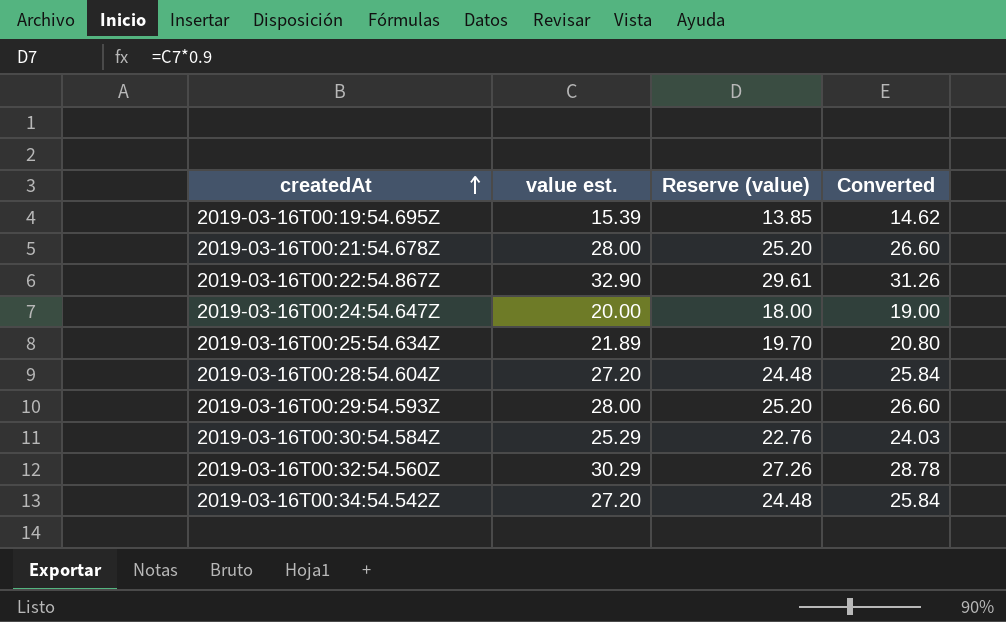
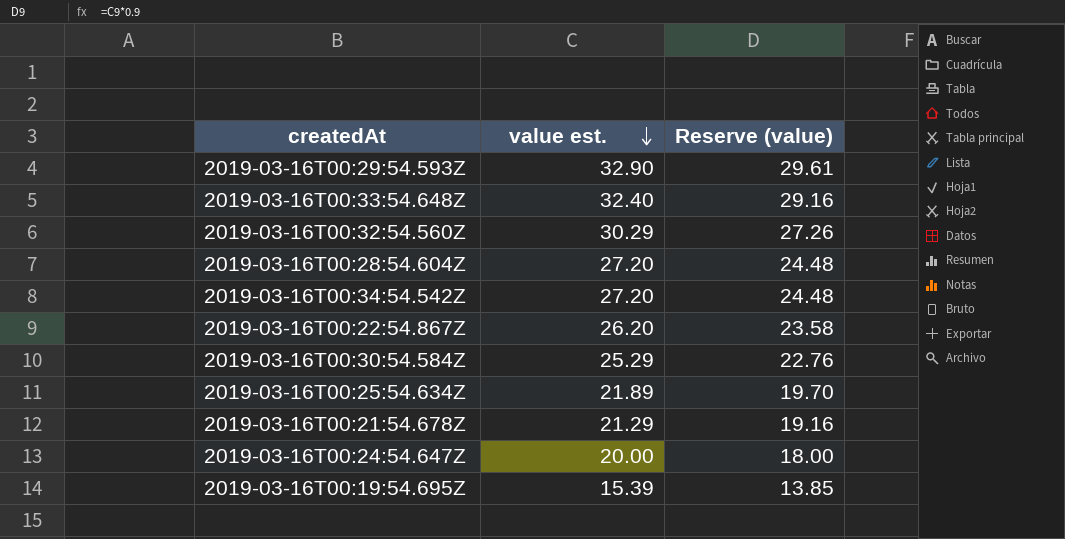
row order: createdAt ascending -> value est. descending
column Converted | formula: [value est.] * 0.95 -> none
2019-03-16T00:29:54.593Z | value est.: 28.00 -> 32.90
2019-03-16T00:29:54.593Z | Reserve (value): 25.20 -> 29.61
row 2019-03-16T00:33:54.648Z: none -> 32.40 | 29.16
2019-03-16T00:22:54.867Z | value est.: 32.90 -> 26.20
2019-03-16T00:22:54.867Z | Reserve (value): 29.61 -> 23.58
2019-03-16T00:21:54.678Z | value est.: 28.00 -> 21.29
2019-03-16T00:21:54.678Z | Reserve (value): 25.20 -> 19.16

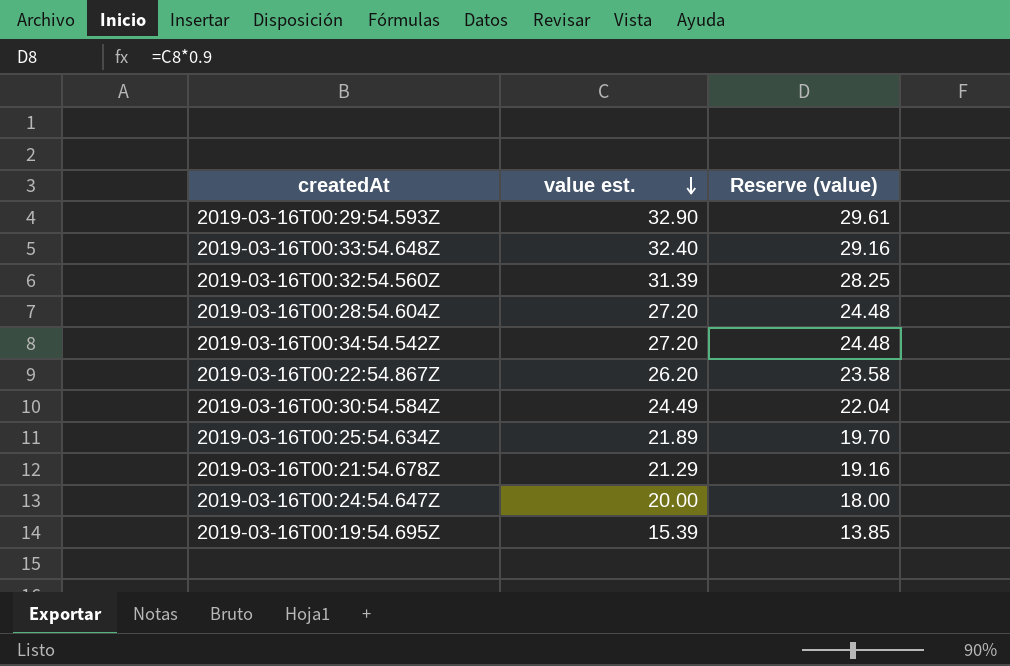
2019-03-16T00:32:54.560Z | value est.: 30.29 -> 31.39
2019-03-16T00:32:54.560Z | Reserve (value): 27.26 -> 28.25
2019-03-16T00:30:54.584Z | value est.: 25.29 -> 24.49
2019-03-16T00:30:54.584Z | Reserve (value): 22.76 -> 22.04

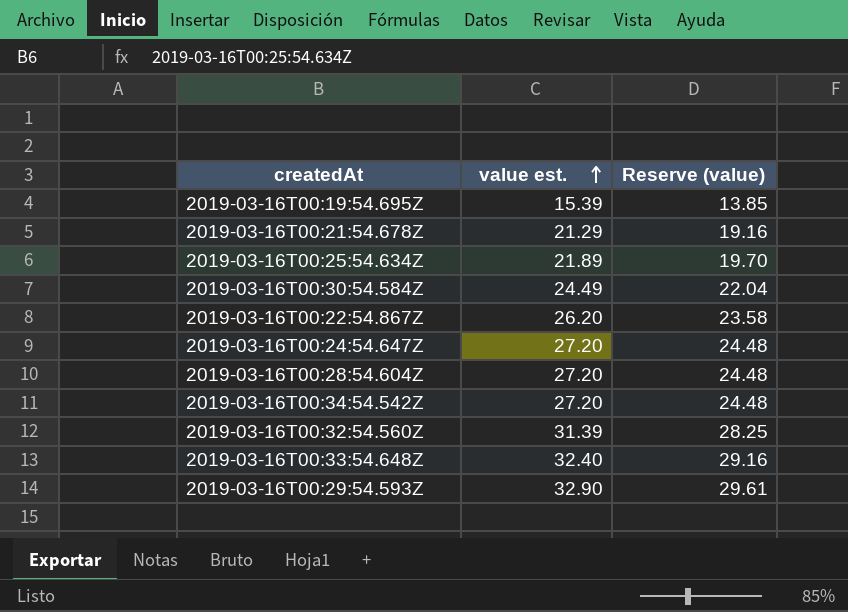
row order: value est. descending -> value est. ascending
2019-03-16T00:24:54.647Z | value est.: 20.00 -> 27.20
2019-03-16T00:24:54.647Z | Reserve (value): 18.00 -> 24.48

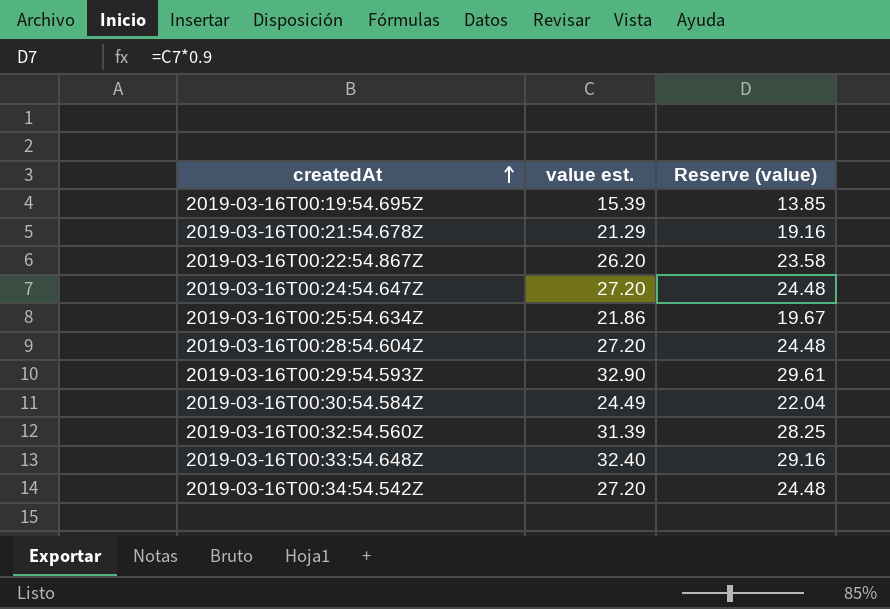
row order: value est. ascending -> createdAt ascending
2019-03-16T00:25:54.634Z | value est.: 21.89 -> 21.86
2019-03-16T00:25:54.634Z | Reserve (value): 19.70 -> 19.67

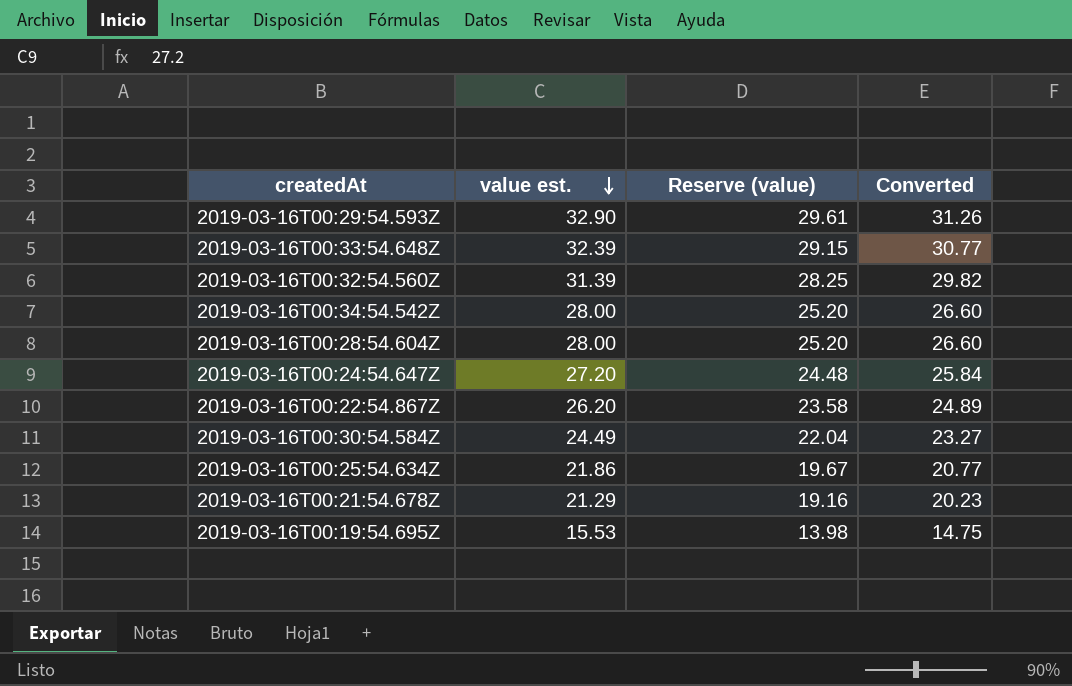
row order: createdAt ascending -> value est. descending
column Converted | formula: none -> [value est.] * 0.95
2019-03-16T00:33:54.648Z | value est.: 32.40 -> 32.39
2019-03-16T00:33:54.648Z | Reserve (value): 29.16 -> 29.15
2019-03-16T00:34:54.542Z | value est.: 27.20 -> 28.00
2019-03-16T00:34:54.542Z | Reserve (value): 24.48 -> 25.20
2019-03-16T00:28:54.604Z | value est.: 27.20 -> 28.00
2019-03-16T00:28:54.604Z | Reserve (value): 24.48 -> 25.20
2019-03-16T00:19:54.695Z | value est.: 15.39 -> 15.53
2019-03-16T00:19:54.695Z | Reserve (value): 13.85 -> 13.98

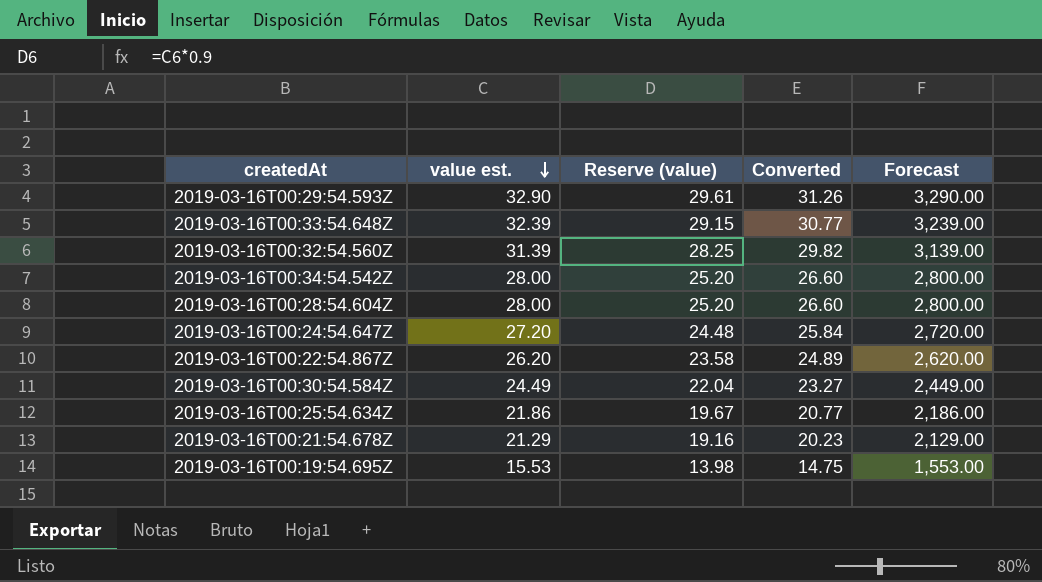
column Forecast | formula: none -> [value est.] * 100

